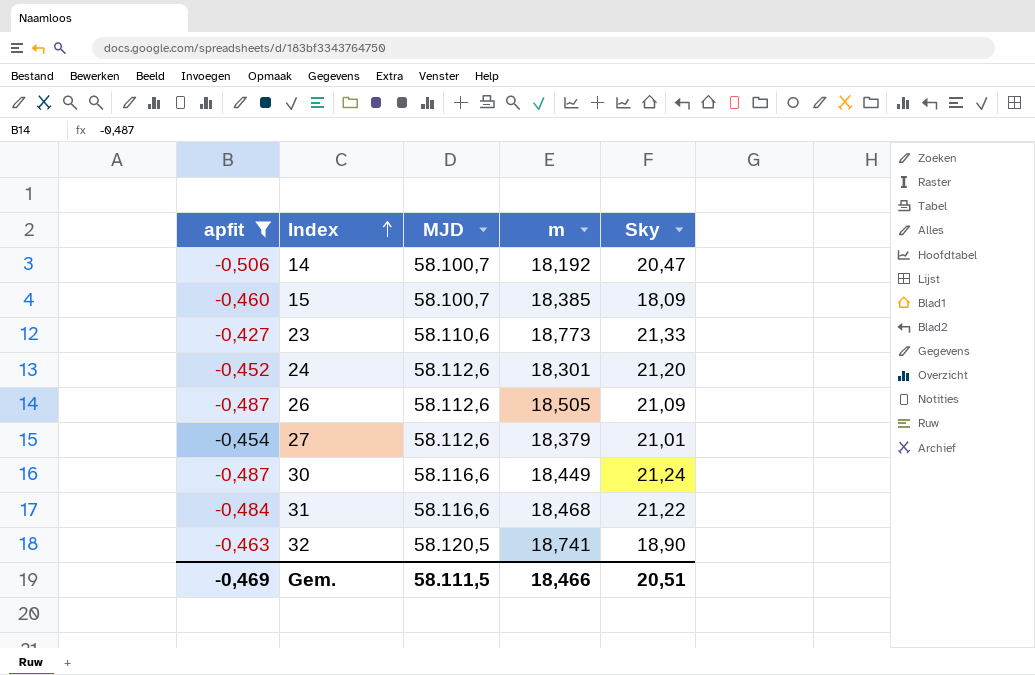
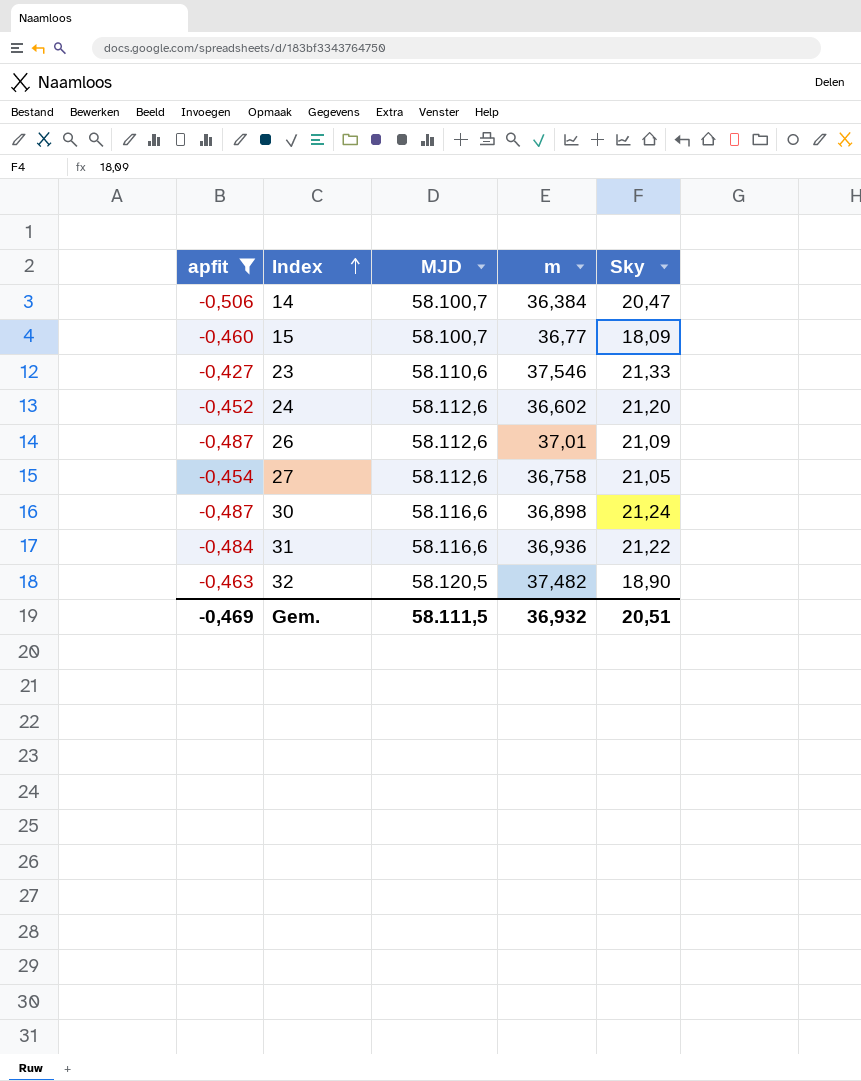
14 | m: 18,192 -> 36,384
15 | m: 18,385 -> 36,77
23 | m: 18,773 -> 37,546
24 | m: 18,301 -> 36,602
26 | m: 18,505 -> 37,01
27 | m: 18,379 -> 36,758
27 | Sky: 21,01 -> 21,05
30 | m: 18,449 -> 36,898
31 | m: 18,468 -> 36,936
32 | m: 18,741 -> 37,482
Gem. | m: 18,466 -> 36,932

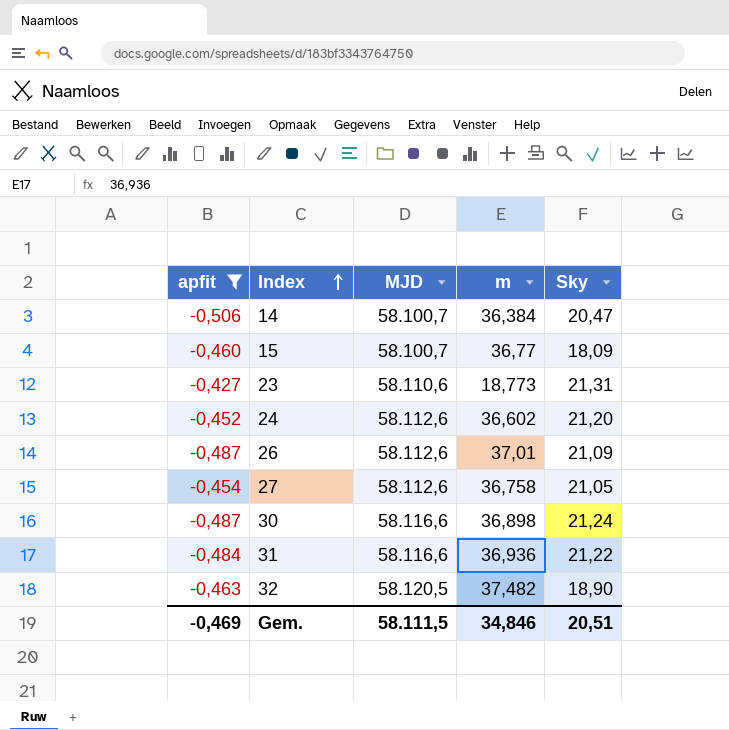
23 | m: 37,546 -> 18,773
23 | Sky: 21,33 -> 21,31
Gem. | m: 36,932 -> 34,846

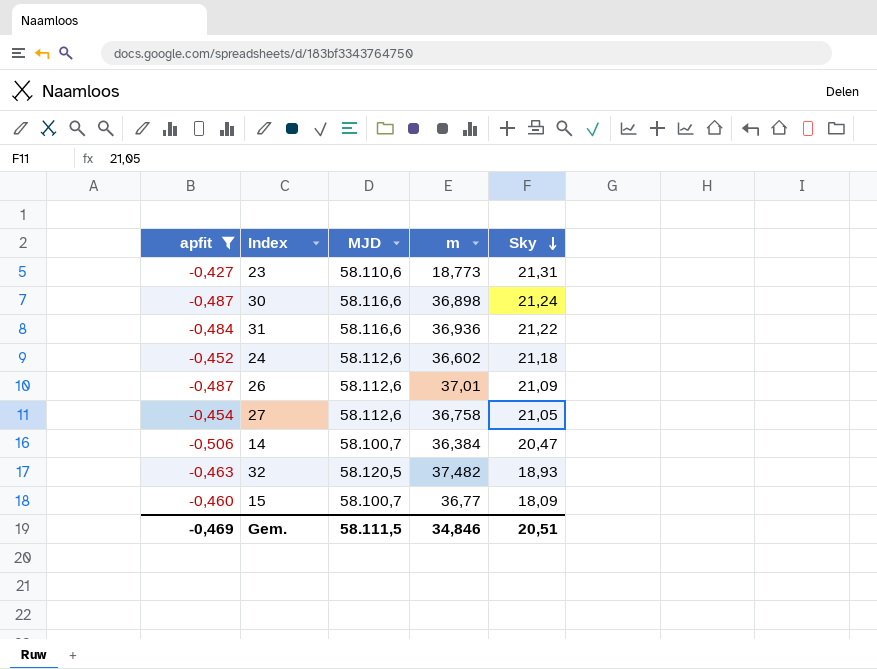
row order: Index ascending -> Sky descending
24 | Sky: 21,20 -> 21,18
32 | Sky: 18,90 -> 18,93

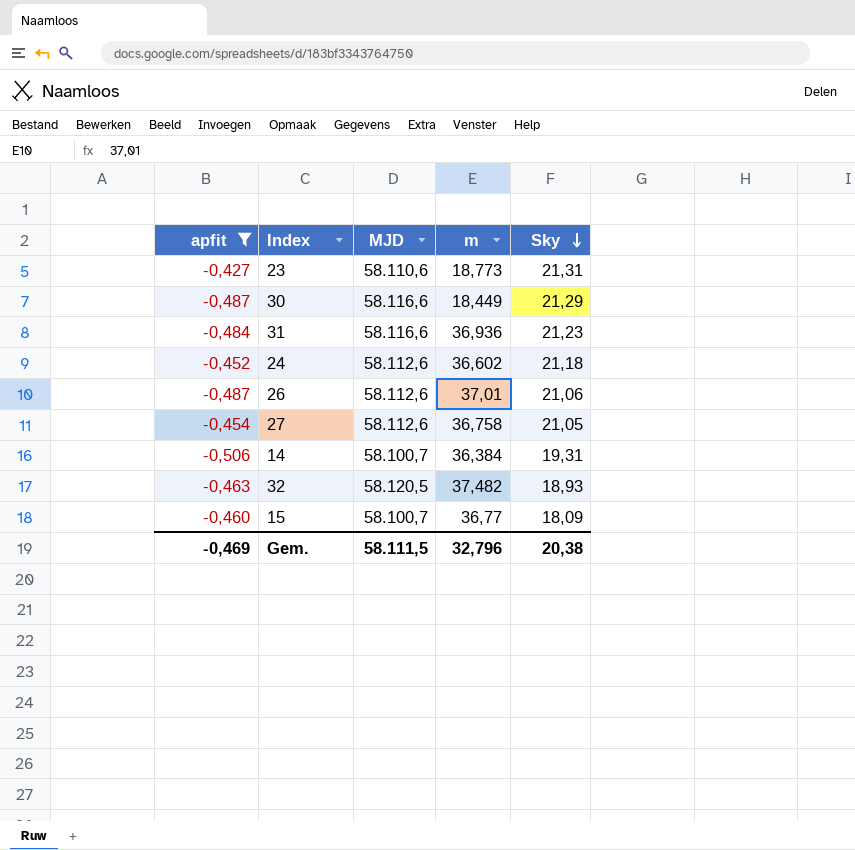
30 | m: 36,898 -> 18,449
30 | Sky: 21,24 -> 21,29
31 | Sky: 21,22 -> 21,23
26 | Sky: 21,09 -> 21,06
14 | Sky: 20,47 -> 19,31
Gem. | m: 34,846 -> 32,796
Gem. | Sky: 20,51 -> 20,38

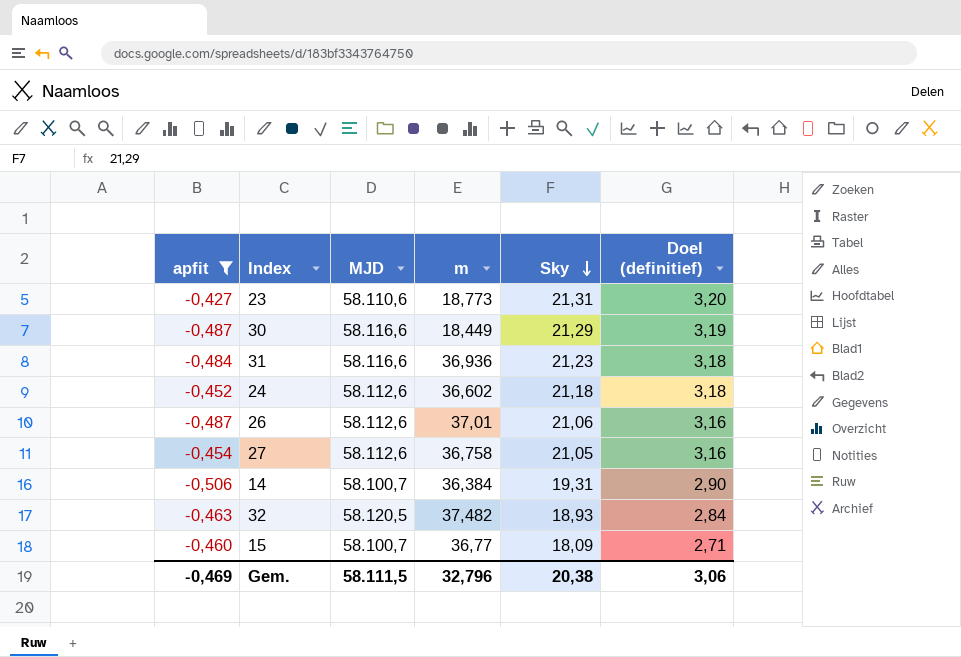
column Doel (definitief) | formula: none -> [Sky] * 0,15

